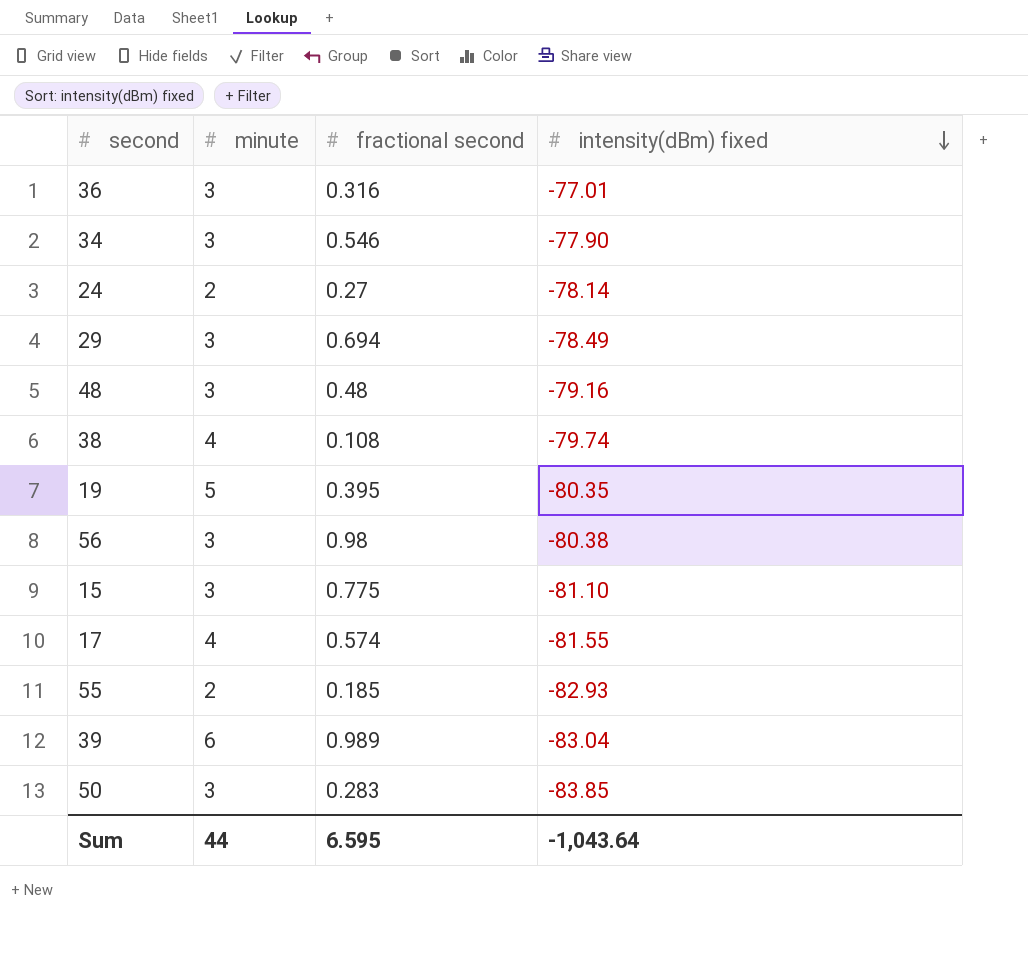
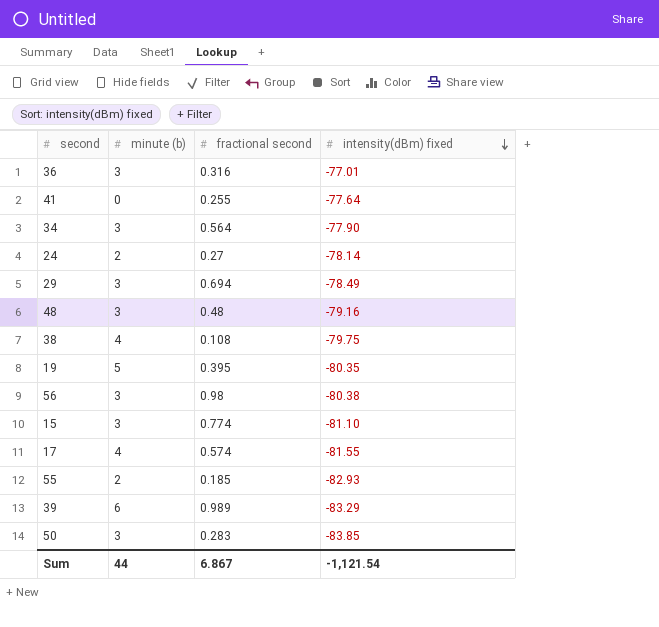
column name: minute -> minute (b)
row 41: none -> 0 | 0.255 | -77.64
34 | fractional second: 0.546 -> 0.564
38 | intensity(dBm) fixed: -79.74 -> -79.75
15 | fractional second: 0.775 -> 0.774
39 | intensity(dBm) fixed: -83.04 -> -83.29
Sum | fractional second: 6.595 -> 6.867
Sum | intensity(dBm) fixed: -1,043.64 -> -1,121.54

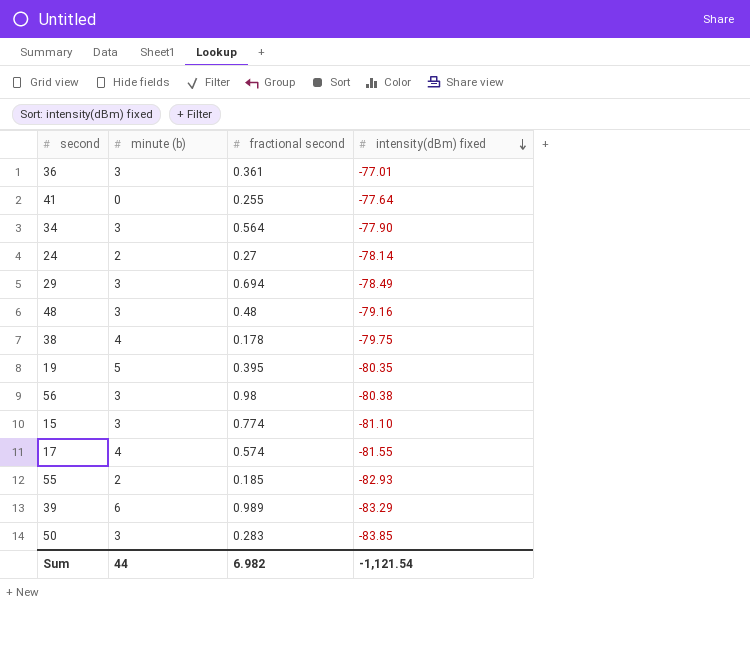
36 | fractional second: 0.316 -> 0.361
38 | fractional second: 0.108 -> 0.178
Sum | fractional second: 6.867 -> 6.982

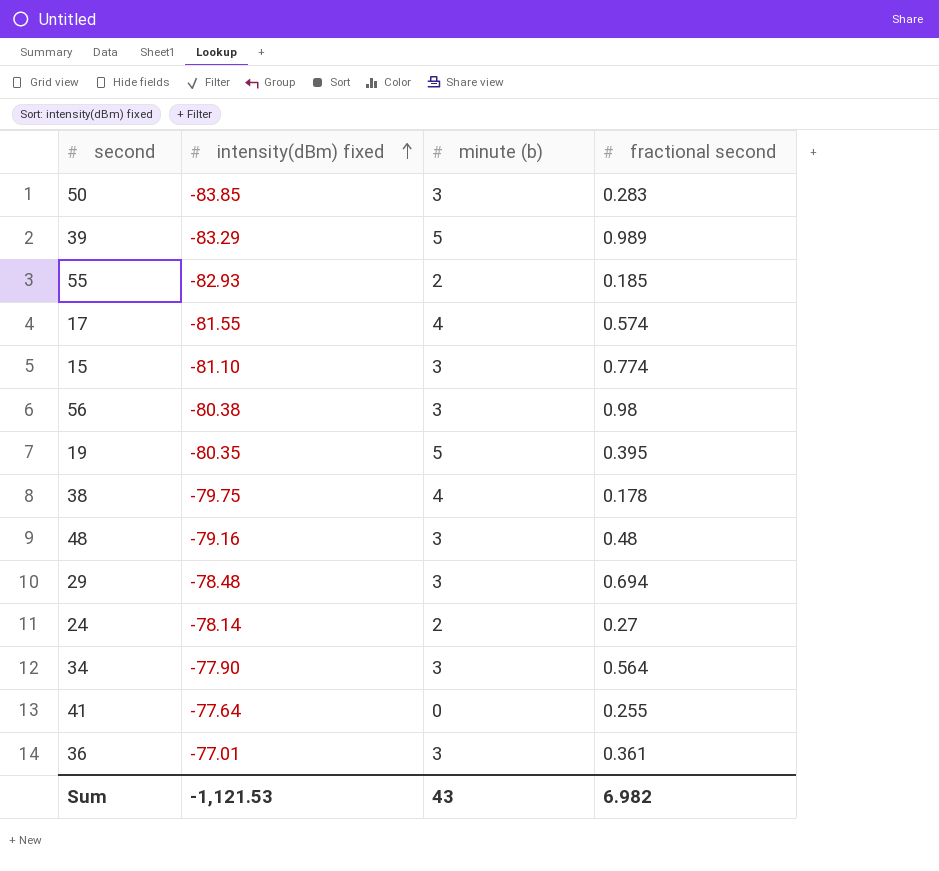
row order: intensity(dBm) fixed descending -> intensity(dBm) fixed ascending
column intensity(dBm) fixed | position: 4 -> 2
39 | minute (b): 6 -> 5
29 | intensity(dBm) fixed: -78.49 -> -78.48
Sum | intensity(dBm) fixed: -1,121.54 -> -1,121.53
Sum | minute (b): 44 -> 43

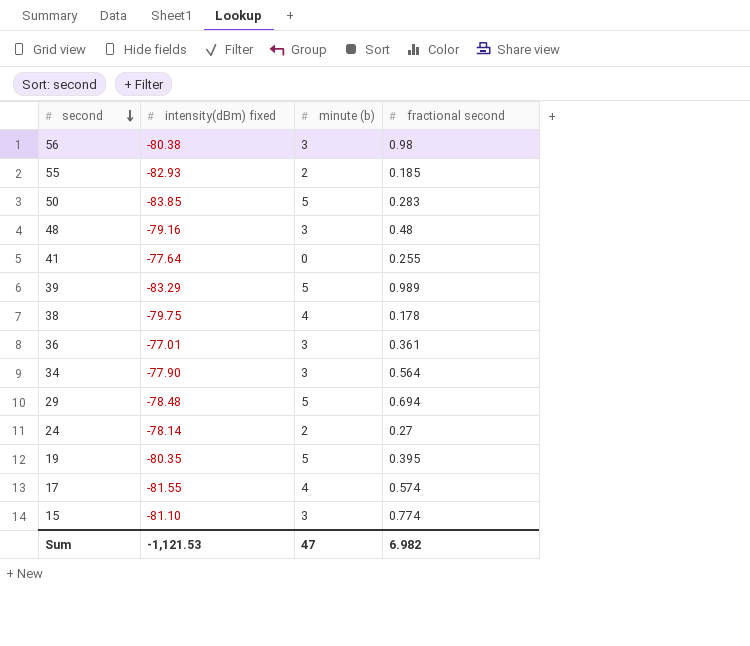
row order: intensity(dBm) fixed ascending -> second descending
50 | minute (b): 3 -> 5
29 | minute (b): 3 -> 5
Sum | minute (b): 43 -> 47

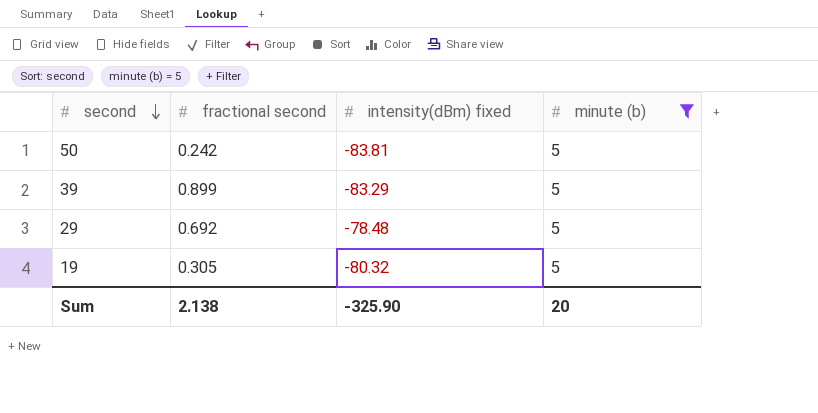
filter: none -> minute (b) = 5
column fractional second | position: 4 -> 2
50 | fractional second: 0.283 -> 0.242
50 | intensity(dBm) fixed: -83.85 -> -83.81
39 | fractional second: 0.989 -> 0.899
29 | fractional second: 0.694 -> 0.692
19 | fractional second: 0.395 -> 0.305
19 | intensity(dBm) fixed: -80.35 -> -80.32
Sum | fractional second: 6.982 -> 2.138
Sum | intensity(dBm) fixed: -1,121.53 -> -325.90
Sum | minute (b): 47 -> 20

